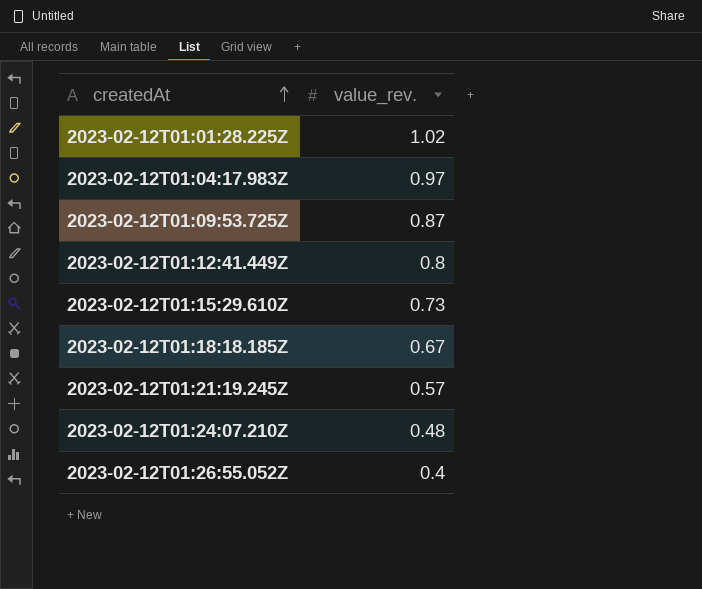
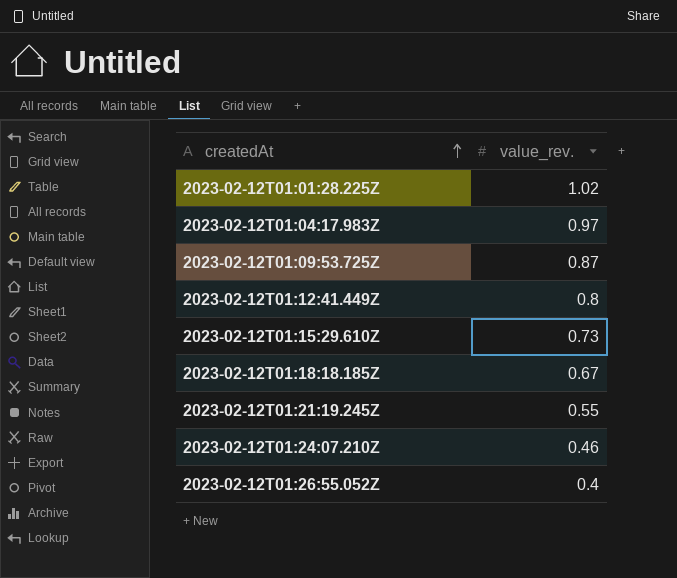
2023-02-12T01:21:19.245Z | value_rev.: 0.57 -> 0.55
2023-02-12T01:24:07.210Z | value_rev.: 0.48 -> 0.46

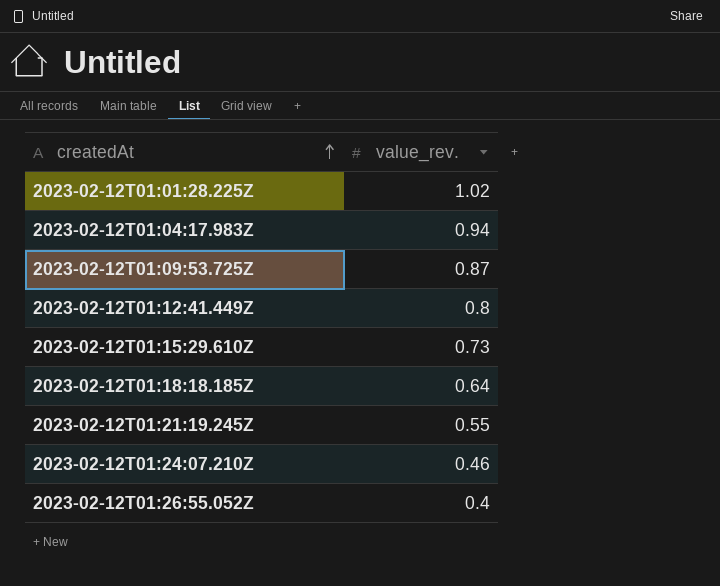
2023-02-12T01:04:17.983Z | value_rev.: 0.97 -> 0.94
2023-02-12T01:18:18.185Z | value_rev.: 0.67 -> 0.64

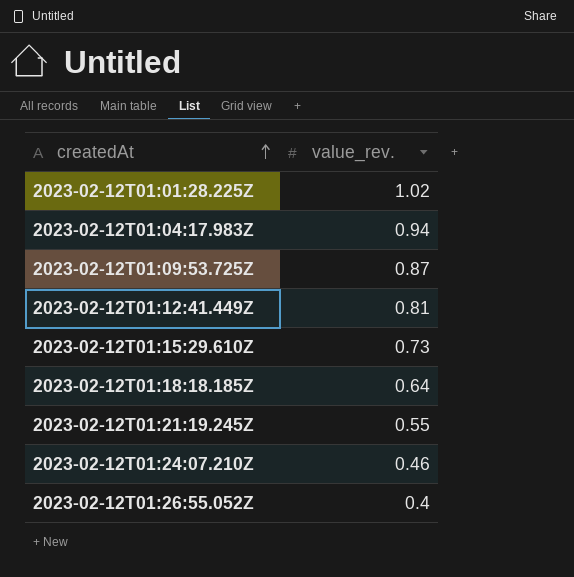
2023-02-12T01:12:41.449Z | value_rev.: 0.8 -> 0.81

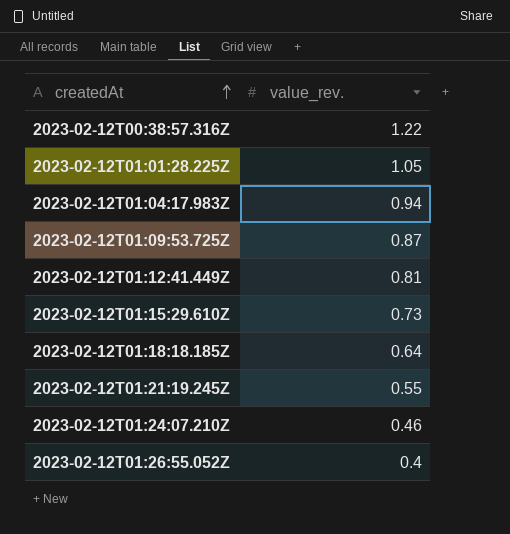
row 2023-02-12T00:38:57.316Z: none -> 1.22
2023-02-12T01:01:28.225Z | value_rev.: 1.02 -> 1.05

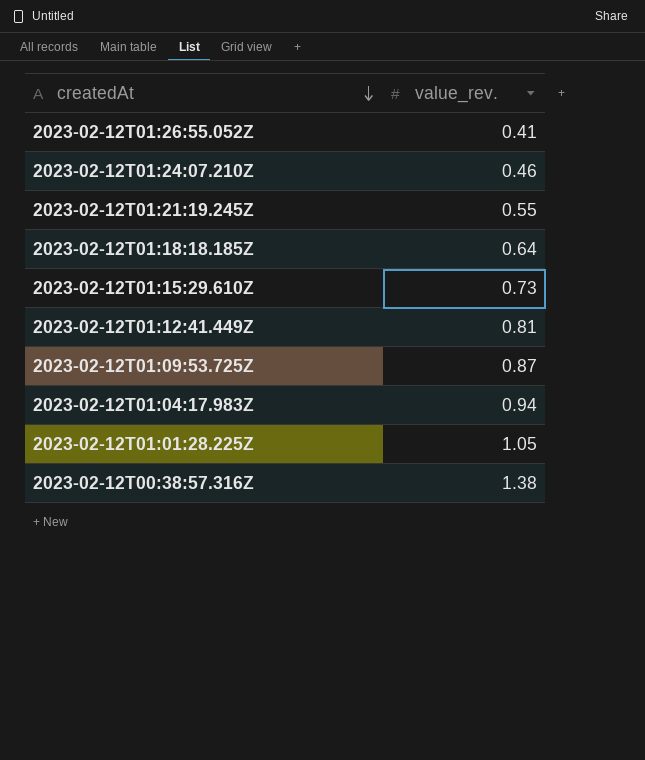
row order: createdAt ascending -> createdAt descending
2023-02-12T01:26:55.052Z | value_rev.: 0.4 -> 0.41
2023-02-12T00:38:57.316Z | value_rev.: 1.22 -> 1.38

